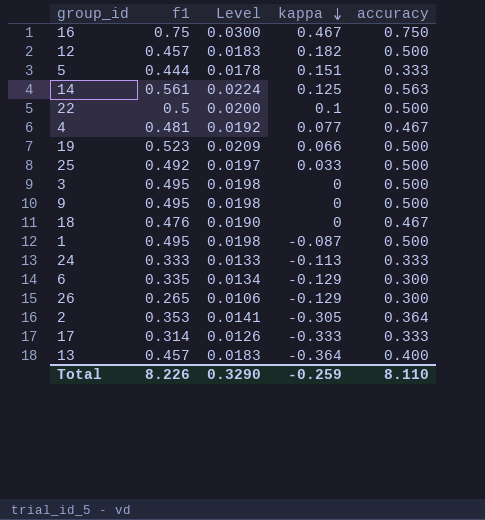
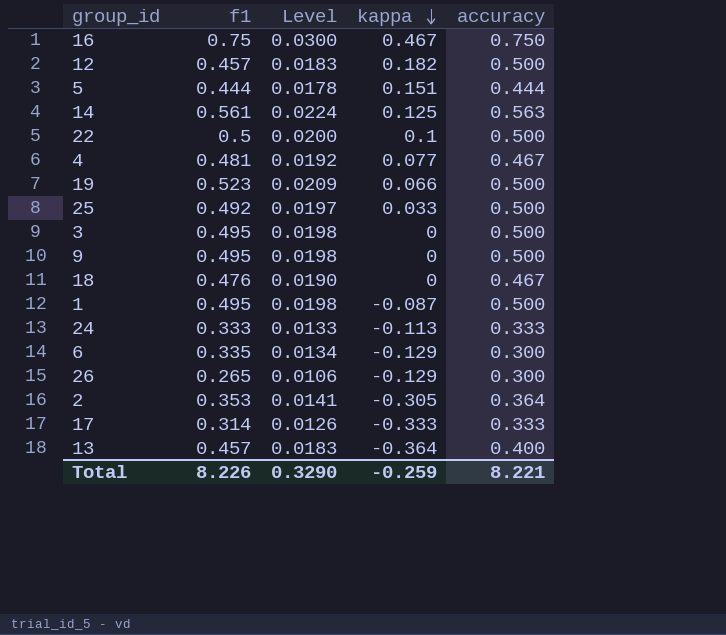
5 | accuracy: 0.333 -> 0.444
Total | accuracy: 8.110 -> 8.221

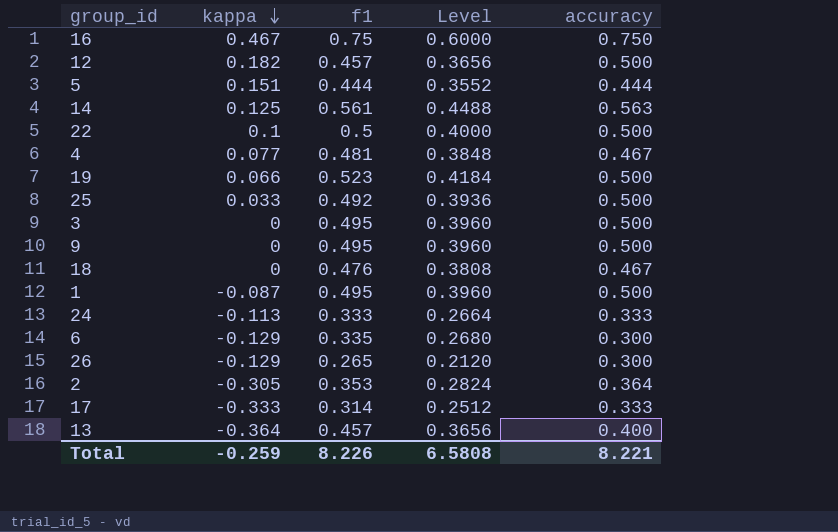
column kappa | position: 4 -> 2
column Level | formula: [f1] * 0.04 -> [f1] * 0.8
Total | Level: 0.3290 -> 6.5808

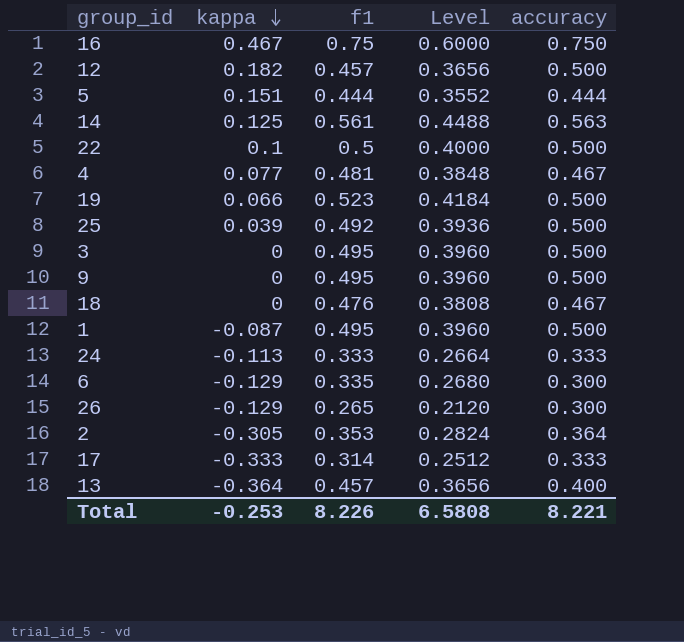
25 | kappa: 0.033 -> 0.039
Total | kappa: -0.259 -> -0.253

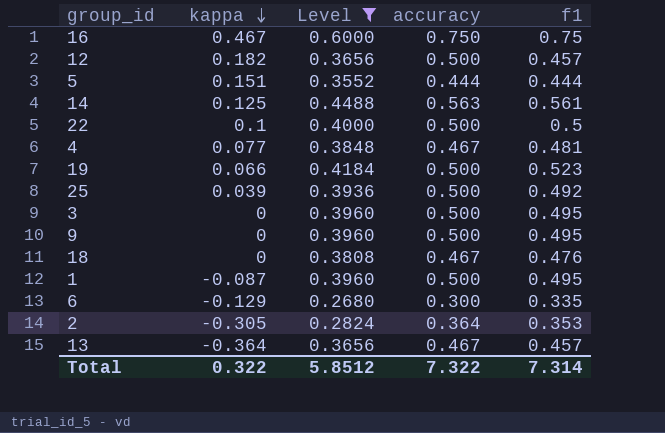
filter: none -> Level >= 0.2680
column f1 | position: 3 -> 5
13 | accuracy: 0.400 -> 0.467
Total | kappa: -0.253 -> 0.322
Total | Level: 6.5808 -> 5.8512
Total | accuracy: 8.221 -> 7.322
Total | f1: 8.226 -> 7.314

